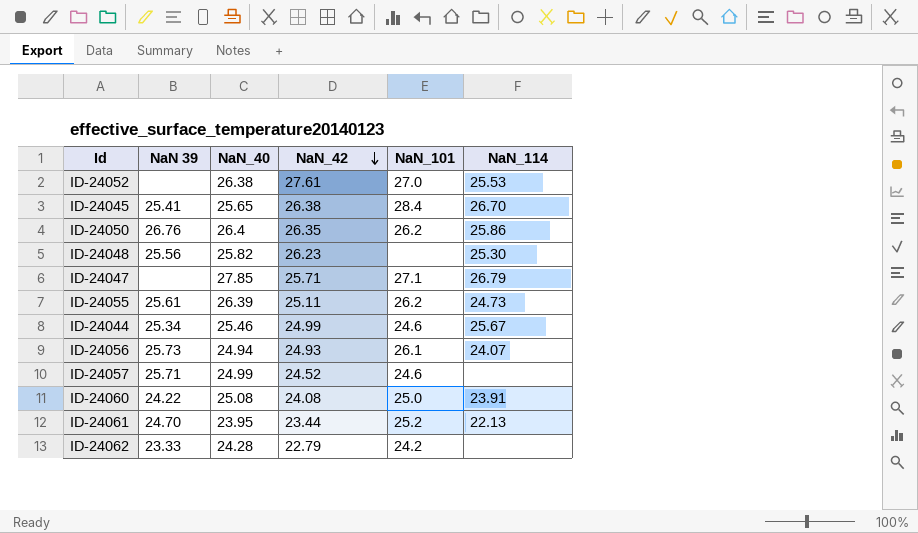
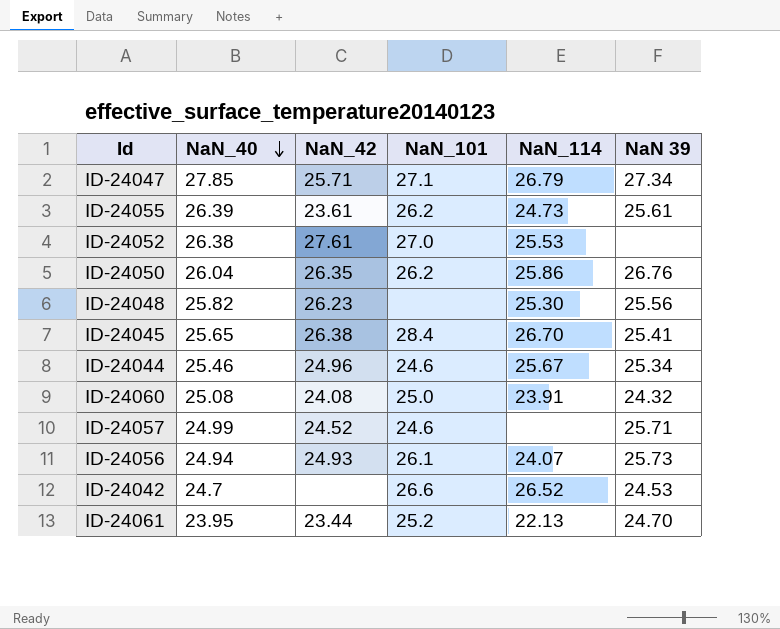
row order: NaN_42 descending -> NaN_40 descending
column NaN 39 | position: 2 -> 6
row ID-24062: 23.33 | 24.28 | 22.79 | 24.2 | none -> none
ID-24047 | NaN 39: none -> 27.34
ID-24055 | NaN_42: 25.11 -> 23.61
ID-24050 | NaN_40: 26.4 -> 26.04
ID-24044 | NaN_42: 24.99 -> 24.96
ID-24060 | NaN 39: 24.22 -> 24.32
row ID-24042: none -> 24.7 | none | 26.6 | 26.52 | 24.53

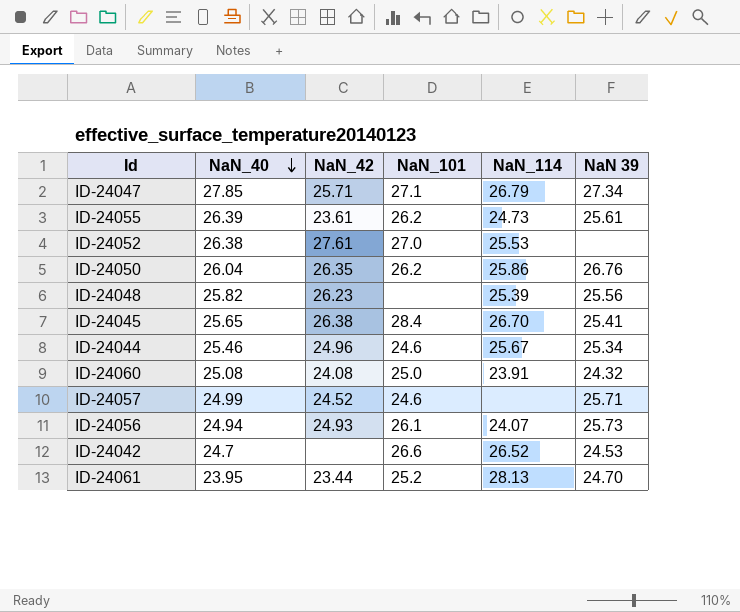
ID-24048 | NaN_114: 25.30 -> 25.39
ID-24061 | NaN_114: 22.13 -> 28.13

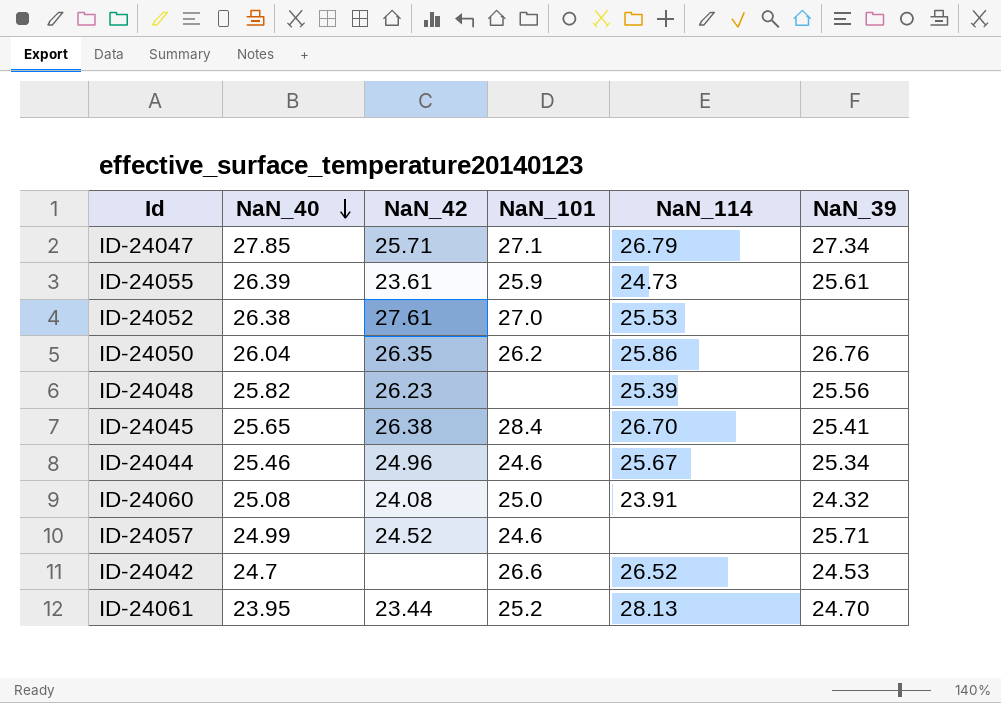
column name: NaN 39 -> NaN_39
row ID-24056: 24.94 | 24.93 | 26.1 | 24.07 | 25.73 -> none
ID-24055 | NaN_101: 26.2 -> 25.9

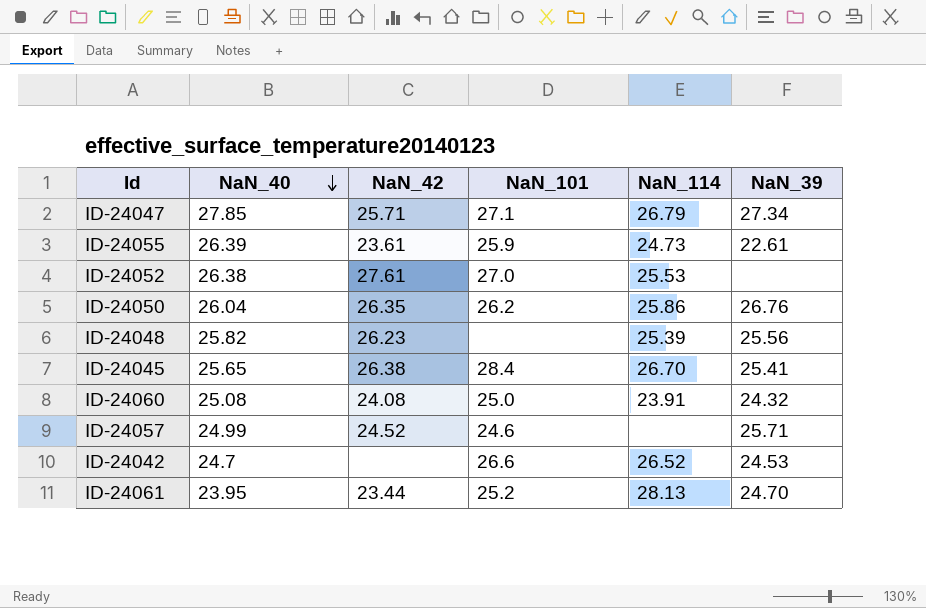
row ID-24044: 25.46 | 24.96 | 24.6 | 25.67 | 25.34 -> none
ID-24055 | NaN_39: 25.61 -> 22.61

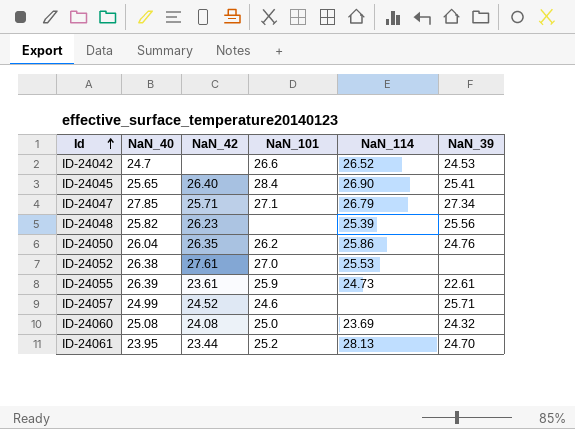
row order: NaN_40 descending -> Id ascending
ID-24045 | NaN_42: 26.38 -> 26.40
ID-24045 | NaN_114: 26.70 -> 26.90
ID-24050 | NaN_39: 26.76 -> 24.76
ID-24060 | NaN_114: 23.91 -> 23.69

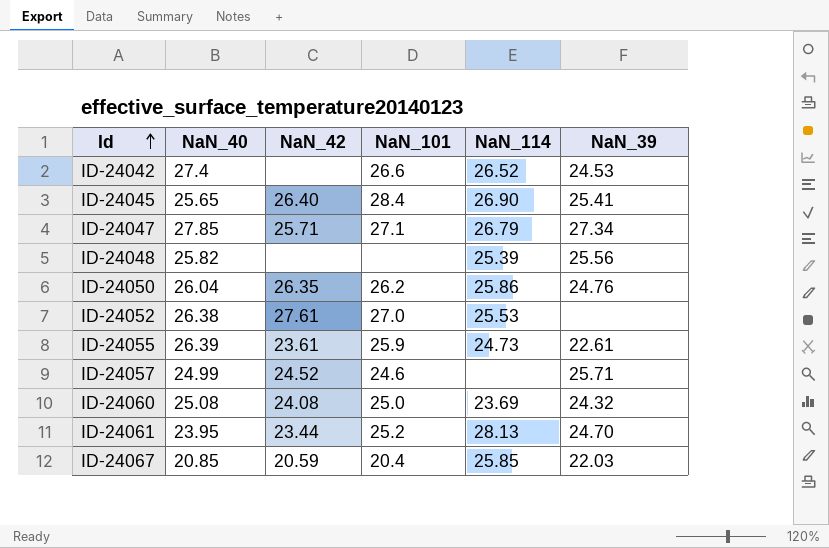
ID-24042 | NaN_40: 24.7 -> 27.4
ID-24048 | NaN_42: 26.23 -> none
row ID-24067: none -> 20.85 | 20.59 | 20.4 | 25.85 | 22.03

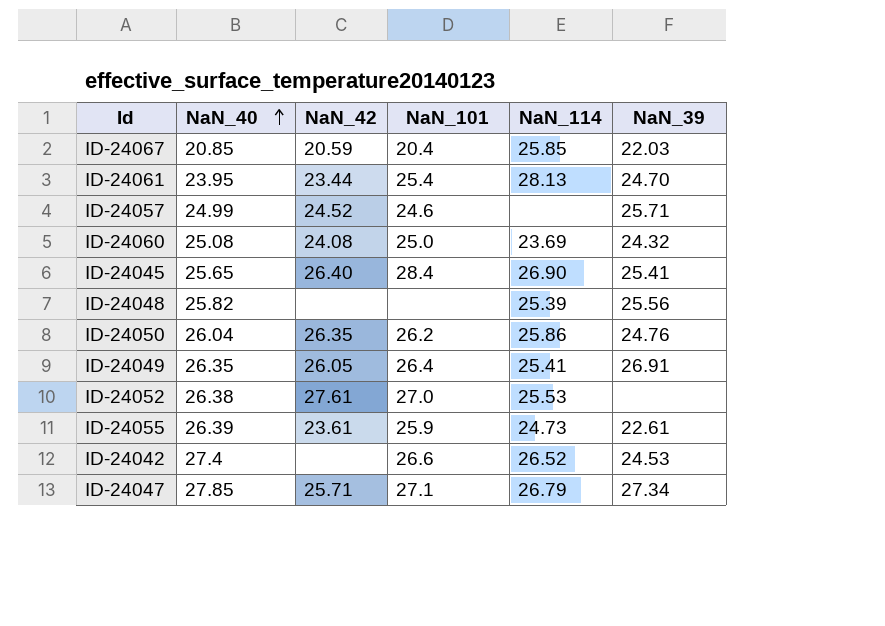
row order: Id ascending -> NaN_40 ascending
ID-24061 | NaN_101: 25.2 -> 25.4
row ID-24049: none -> 26.35 | 26.05 | 26.4 | 25.41 | 26.91

